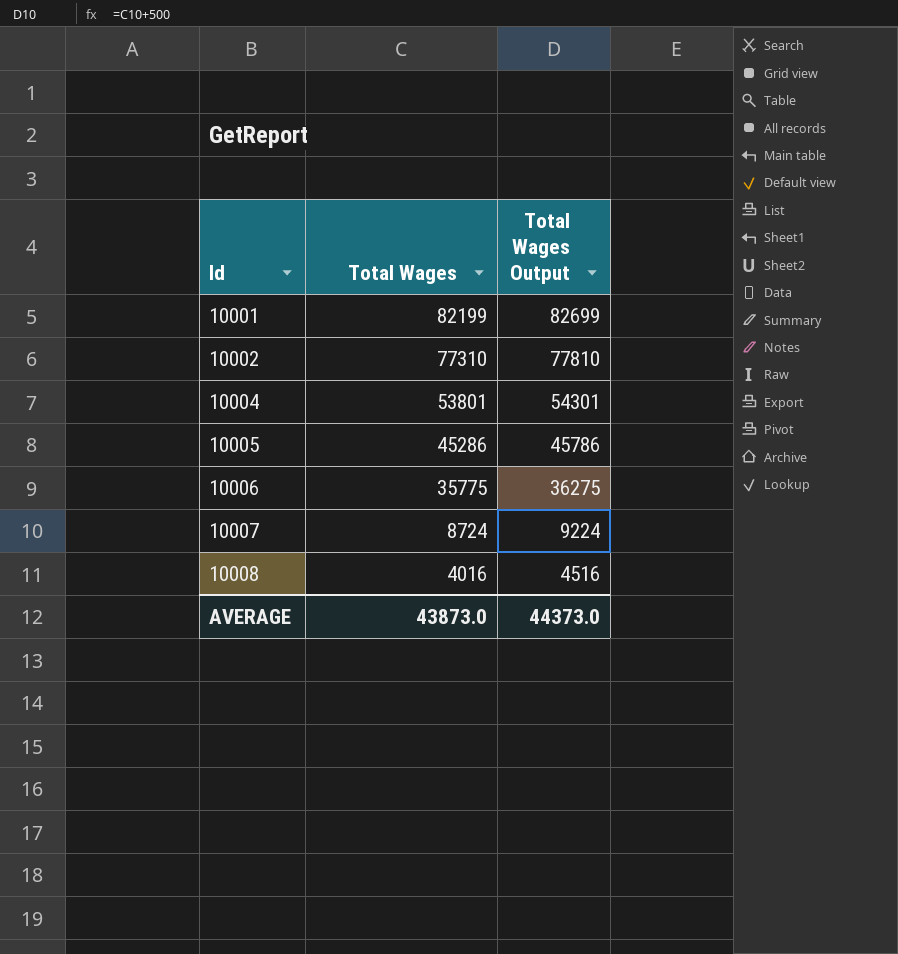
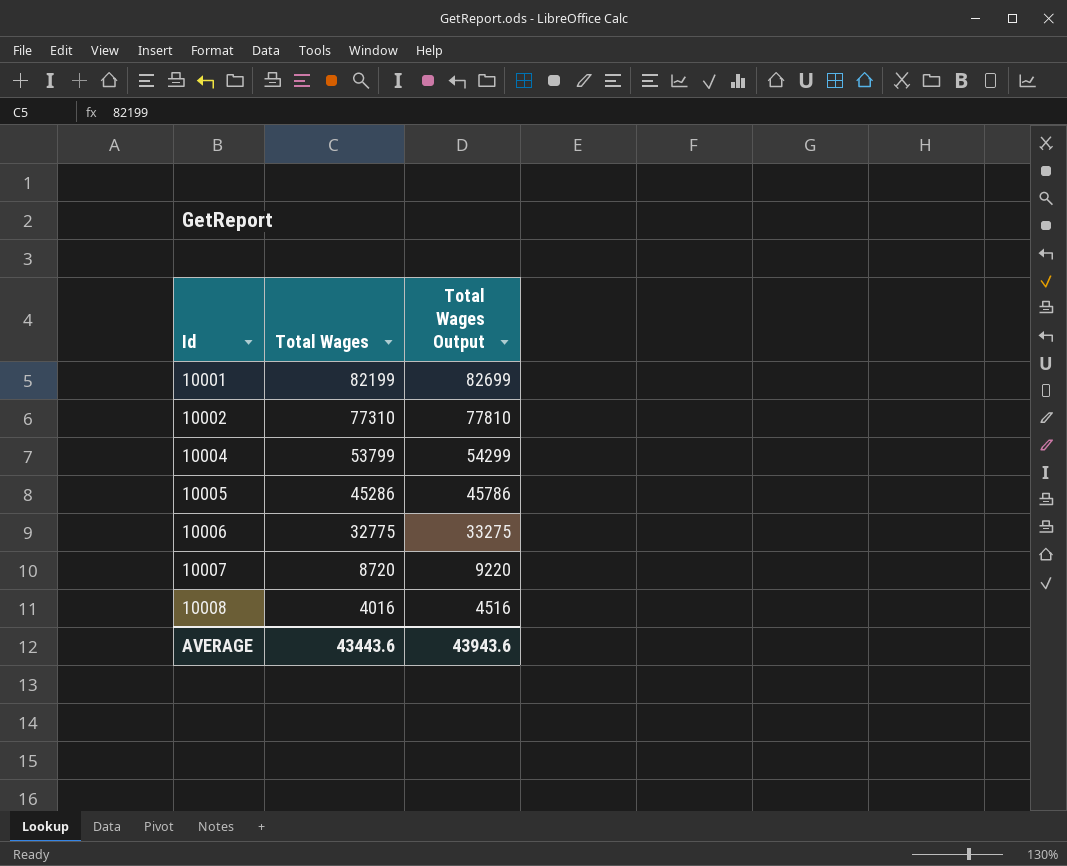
10004 | Total Wages: 53801 -> 53799
10004 | Total Wages Output: 54301 -> 54299
10006 | Total Wages: 35775 -> 32775
10006 | Total Wages Output: 36275 -> 33275
10007 | Total Wages: 8724 -> 8720
10007 | Total Wages Output: 9224 -> 9220
AVERAGE | Total Wages: 43873.0 -> 43443.6
AVERAGE | Total Wages Output: 44373.0 -> 43943.6

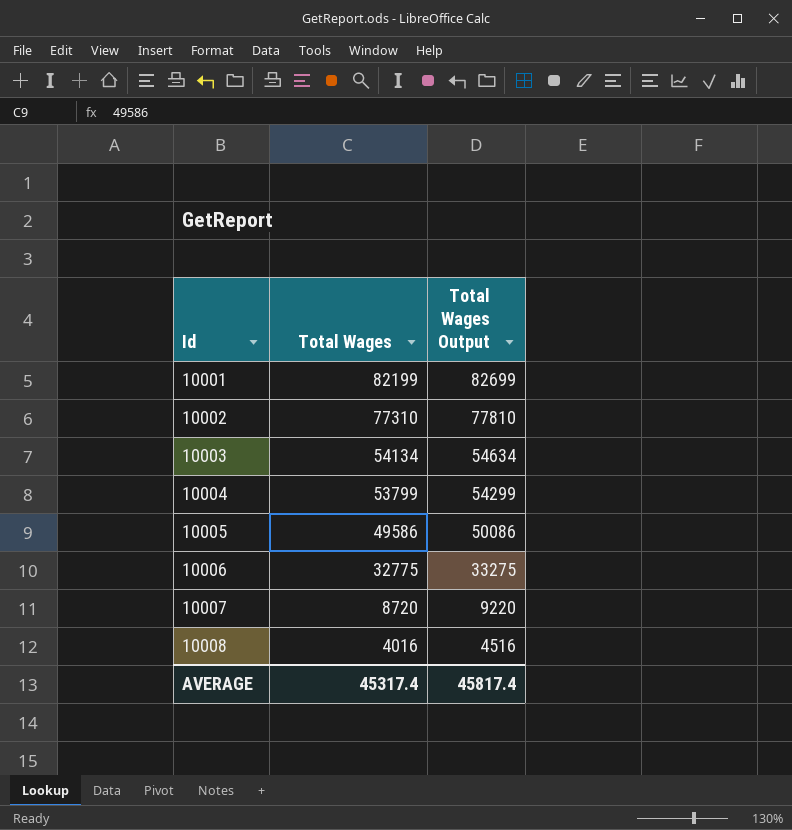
row 10003: none -> 54134 | 54634
10005 | Total Wages: 45286 -> 49586
10005 | Total Wages Output: 45786 -> 50086
AVERAGE | Total Wages: 43443.6 -> 45317.4
AVERAGE | Total Wages Output: 43943.6 -> 45817.4

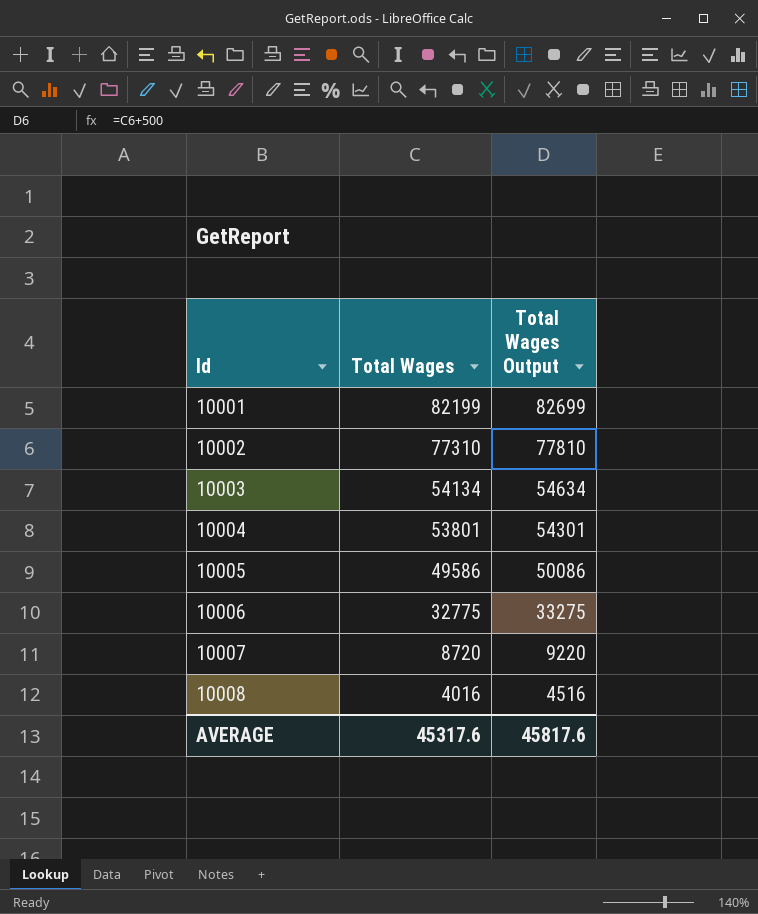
10004 | Total Wages: 53799 -> 53801
10004 | Total Wages Output: 54299 -> 54301
AVERAGE | Total Wages: 45317.4 -> 45317.6
AVERAGE | Total Wages Output: 45817.4 -> 45817.6

